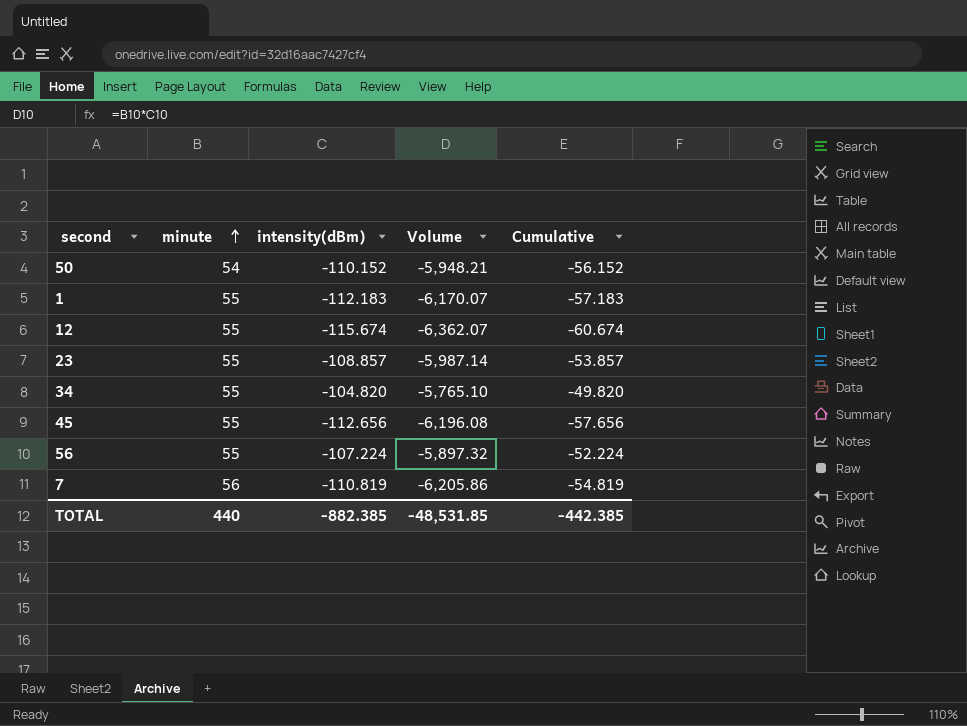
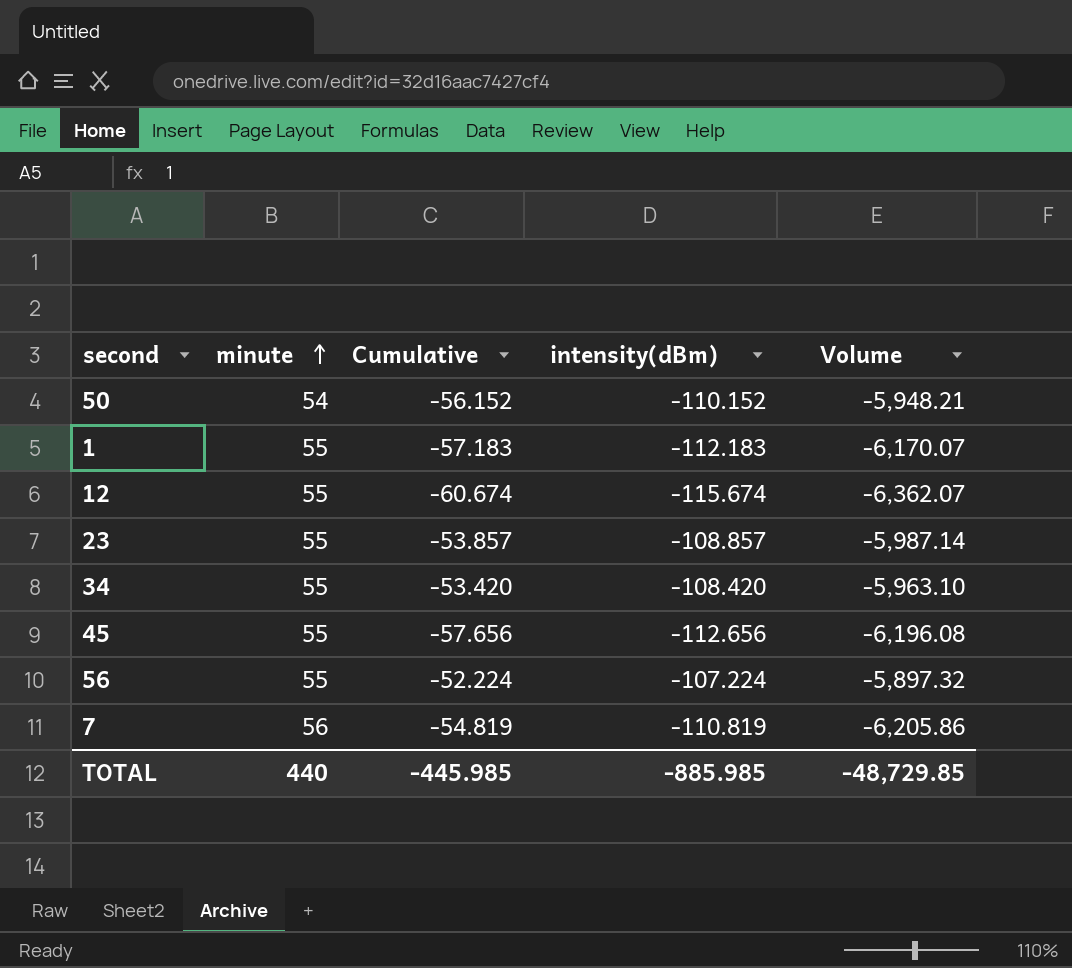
column Cumulative | position: 5 -> 3
34 | Cumulative: -49.820 -> -53.420
34 | intensity(dBm): -104.820 -> -108.420
34 | Volume: -5,765.10 -> -5,963.10
TOTAL | Cumulative: -442.385 -> -445.985
TOTAL | intensity(dBm): -882.385 -> -885.985
TOTAL | Volume: -48,531.85 -> -48,729.85

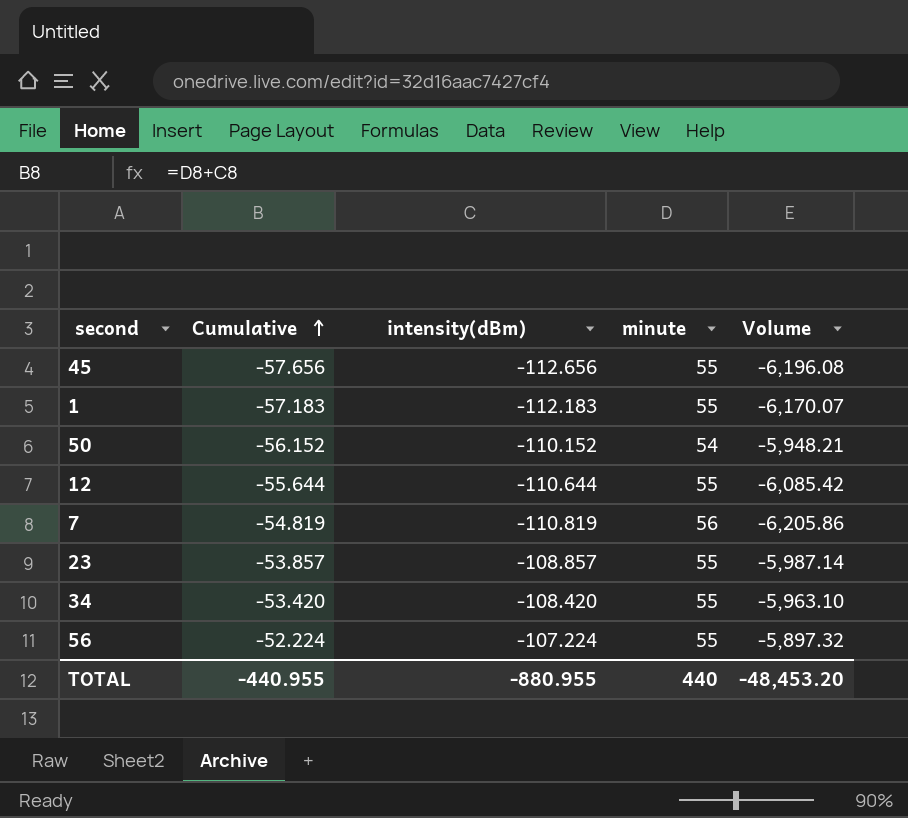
row order: minute ascending -> Cumulative ascending
column minute | position: 2 -> 4
12 | Cumulative: -60.674 -> -55.644
12 | intensity(dBm): -115.674 -> -110.644
12 | Volume: -6,362.07 -> -6,085.42
TOTAL | Cumulative: -445.985 -> -440.955
TOTAL | intensity(dBm): -885.985 -> -880.955
TOTAL | Volume: -48,729.85 -> -48,453.20

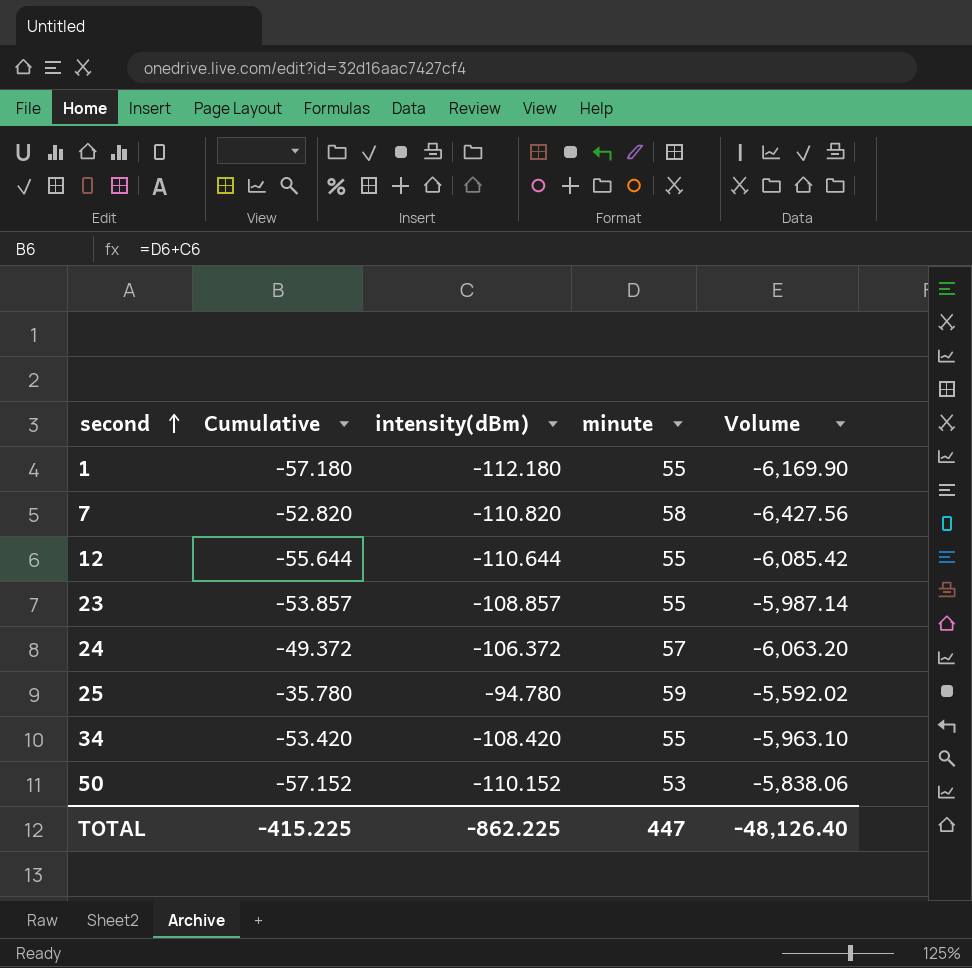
row order: Cumulative ascending -> second ascending
row 45: -57.656 | -112.656 | 55 | -6,196.08 -> none
row 56: -52.224 | -107.224 | 55 | -5,897.32 -> none
1 | Cumulative: -57.183 -> -57.180
1 | intensity(dBm): -112.183 -> -112.180
1 | Volume: -6,170.07 -> -6,169.90
7 | Cumulative: -54.819 -> -52.820
7 | intensity(dBm): -110.819 -> -110.820
7 | minute: 56 -> 58
7 | Volume: -6,205.86 -> -6,427.56
row 24: none -> -49.372 | -106.372 | 57 | -6,063.20
row 25: none -> -35.780 | -94.780 | 59 | -5,592.02
50 | Cumulative: -56.152 -> -57.152
50 | minute: 54 -> 53
50 | Volume: -5,948.21 -> -5,838.06
TOTAL | Cumulative: -440.955 -> -415.225
TOTAL | intensity(dBm): -880.955 -> -862.225
TOTAL | minute: 440 -> 447
TOTAL | Volume: -48,453.20 -> -48,126.40

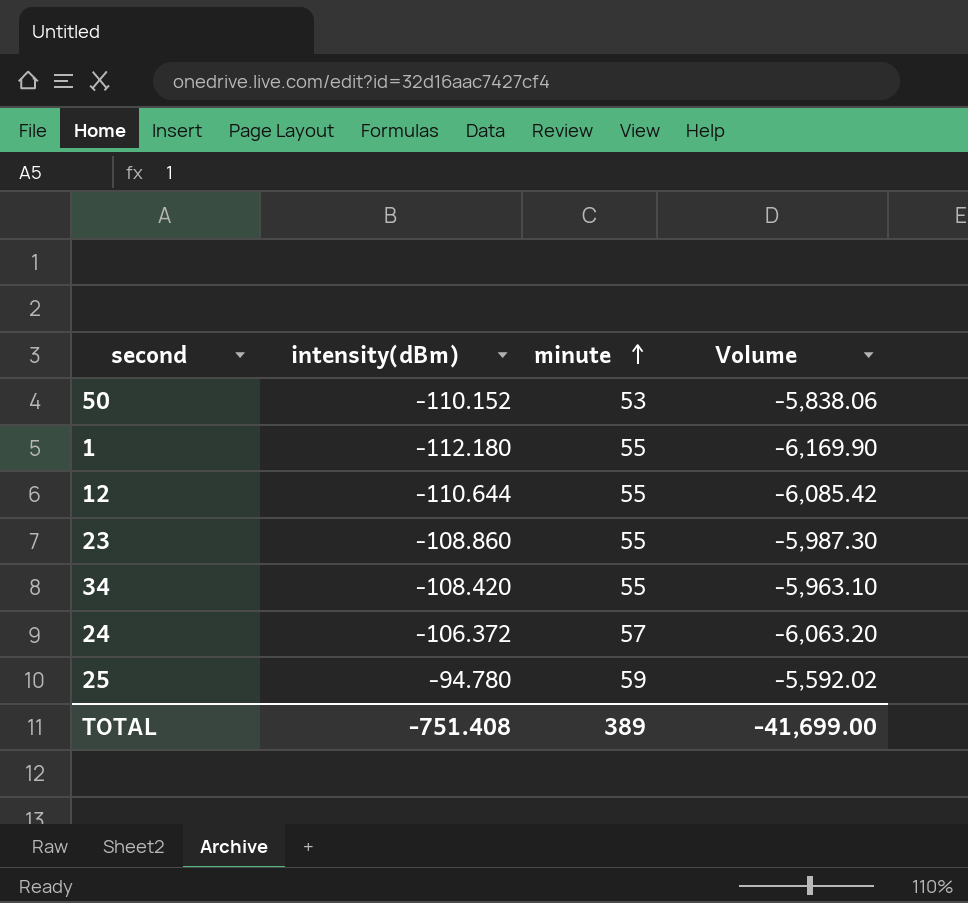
row order: second ascending -> minute ascending
column Cumulative | formula: [intensity(dBm)] + [minute] -> none
row 7: -52.820 | -110.820 | 58 | -6,427.56 -> none
23 | intensity(dBm): -108.857 -> -108.860
23 | Volume: -5,987.14 -> -5,987.30
TOTAL | intensity(dBm): -862.225 -> -751.408
TOTAL | minute: 447 -> 389
TOTAL | Volume: -48,126.40 -> -41,699.00

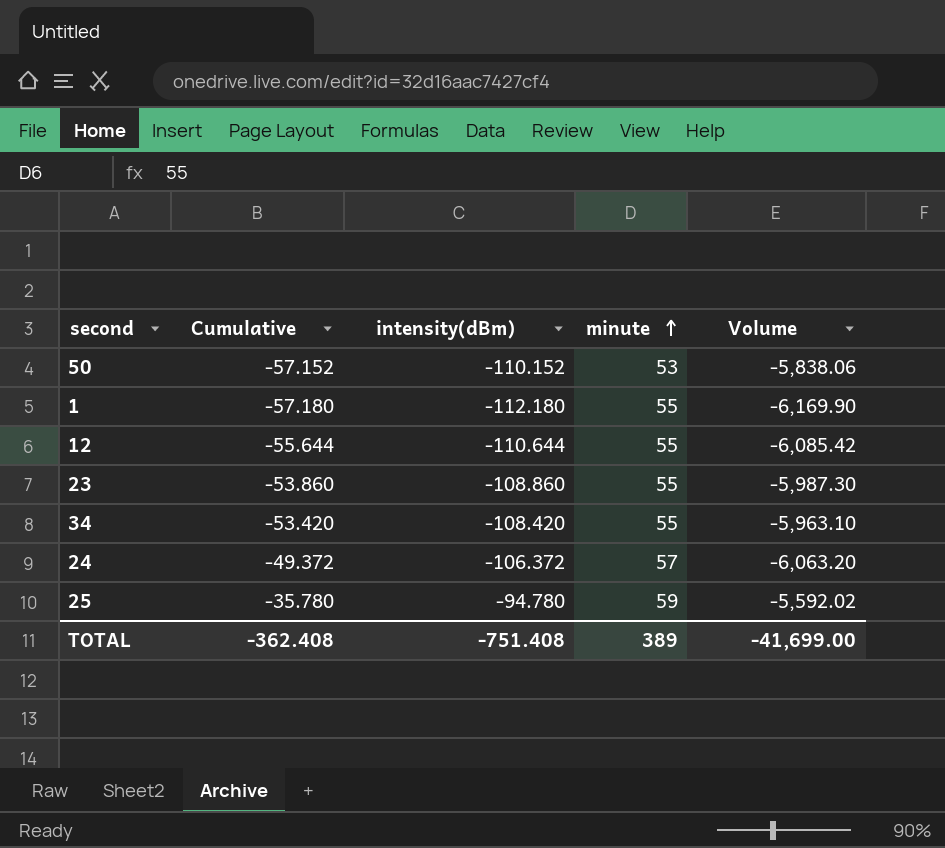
column Cumulative | formula: none -> [intensity(dBm)] + [minute]

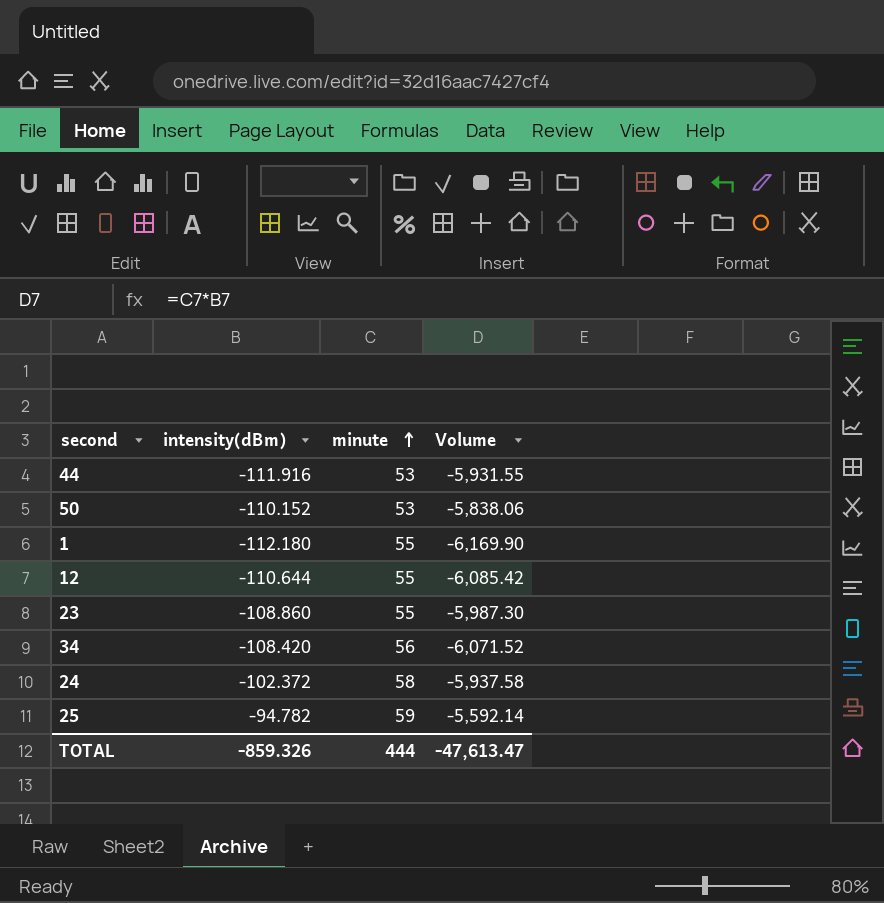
column Cumulative | formula: [intensity(dBm)] + [minute] -> none
row 44: none -> -111.916 | 53 | -5,931.55
34 | minute: 55 -> 56
34 | Volume: -5,963.10 -> -6,071.52
24 | intensity(dBm): -106.372 -> -102.372
24 | minute: 57 -> 58
24 | Volume: -6,063.20 -> -5,937.58
25 | intensity(dBm): -94.780 -> -94.782
25 | Volume: -5,592.02 -> -5,592.14
TOTAL | intensity(dBm): -751.408 -> -859.326
TOTAL | minute: 389 -> 444
TOTAL | Volume: -41,699.00 -> -47,613.47

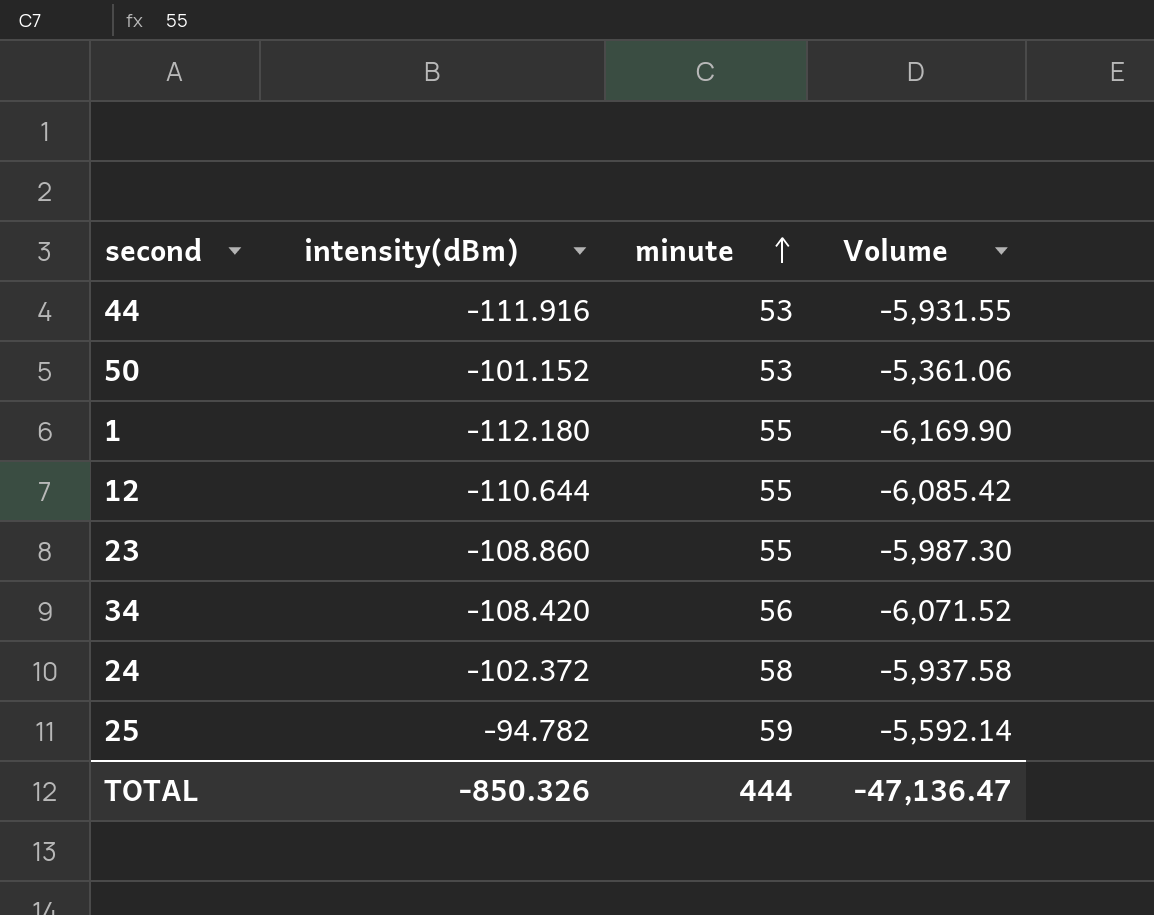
50 | intensity(dBm): -110.152 -> -101.152
50 | Volume: -5,838.06 -> -5,361.06
TOTAL | intensity(dBm): -859.326 -> -850.326
TOTAL | Volume: -47,613.47 -> -47,136.47

